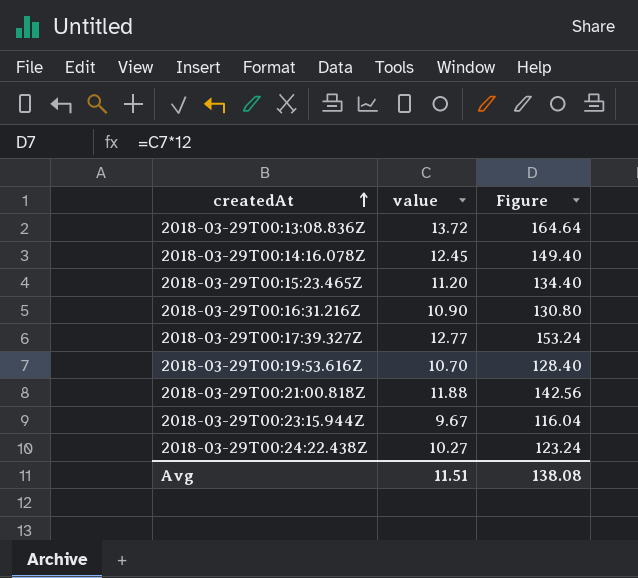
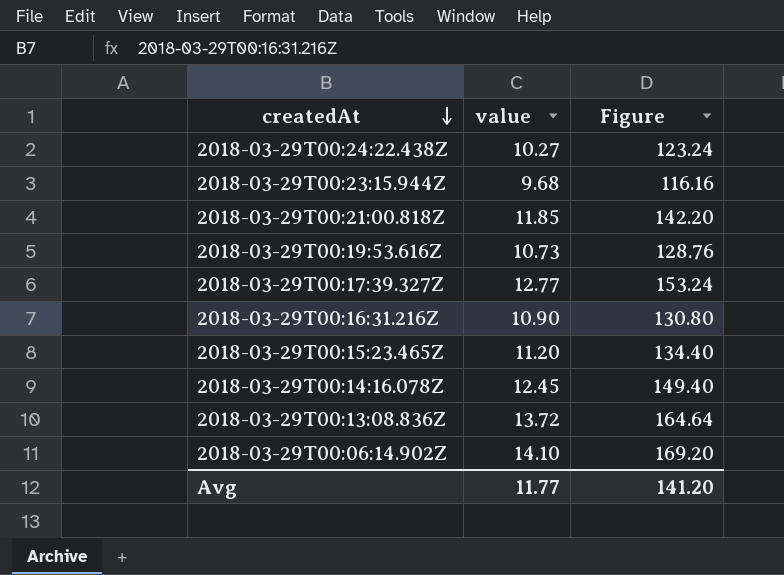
row order: createdAt ascending -> createdAt descending
2018-03-29T00:23:15.944Z | value: 9.67 -> 9.68
2018-03-29T00:23:15.944Z | Figure: 116.04 -> 116.16
2018-03-29T00:21:00.818Z | value: 11.88 -> 11.85
2018-03-29T00:21:00.818Z | Figure: 142.56 -> 142.20
2018-03-29T00:19:53.616Z | value: 10.70 -> 10.73
2018-03-29T00:19:53.616Z | Figure: 128.40 -> 128.76
row 2018-03-29T00:06:14.902Z: none -> 14.10 | 169.20
Avg | value: 11.51 -> 11.77
Avg | Figure: 138.08 -> 141.20

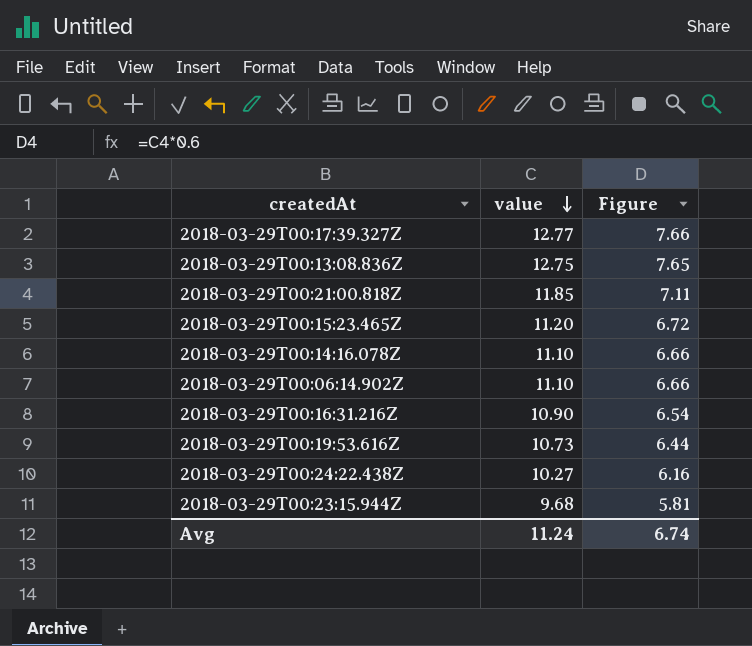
row order: createdAt descending -> value descending
column Figure | formula: [value] * 12 -> [value] * 0.6
2018-03-29T00:13:08.836Z | value: 13.72 -> 12.75
2018-03-29T00:14:16.078Z | value: 12.45 -> 11.10
2018-03-29T00:06:14.902Z | value: 14.10 -> 11.10
Avg | value: 11.77 -> 11.24
Avg | Figure: 141.20 -> 6.74

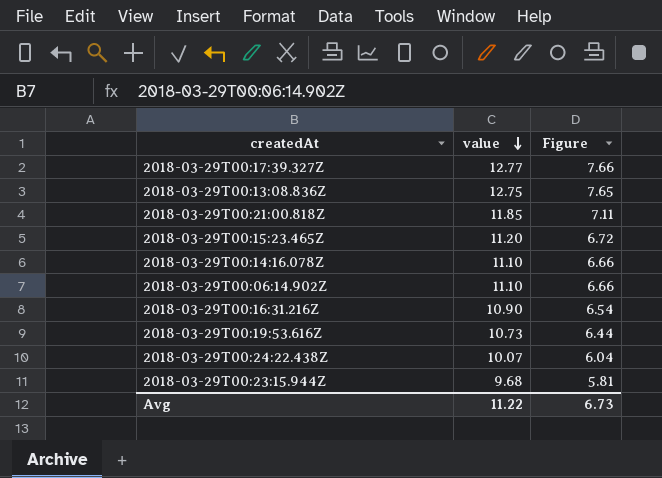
2018-03-29T00:24:22.438Z | value: 10.27 -> 10.07
2018-03-29T00:24:22.438Z | Figure: 6.16 -> 6.04
Avg | value: 11.24 -> 11.22
Avg | Figure: 6.74 -> 6.73

